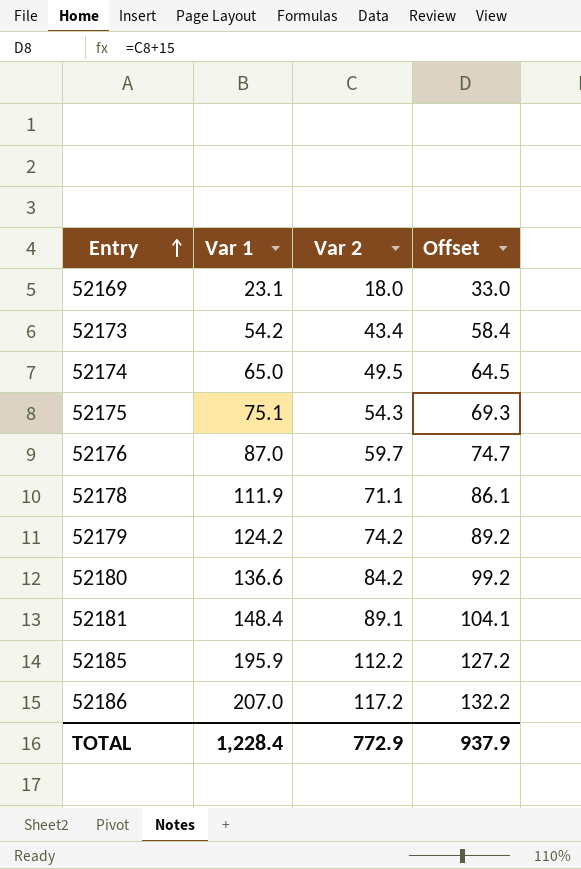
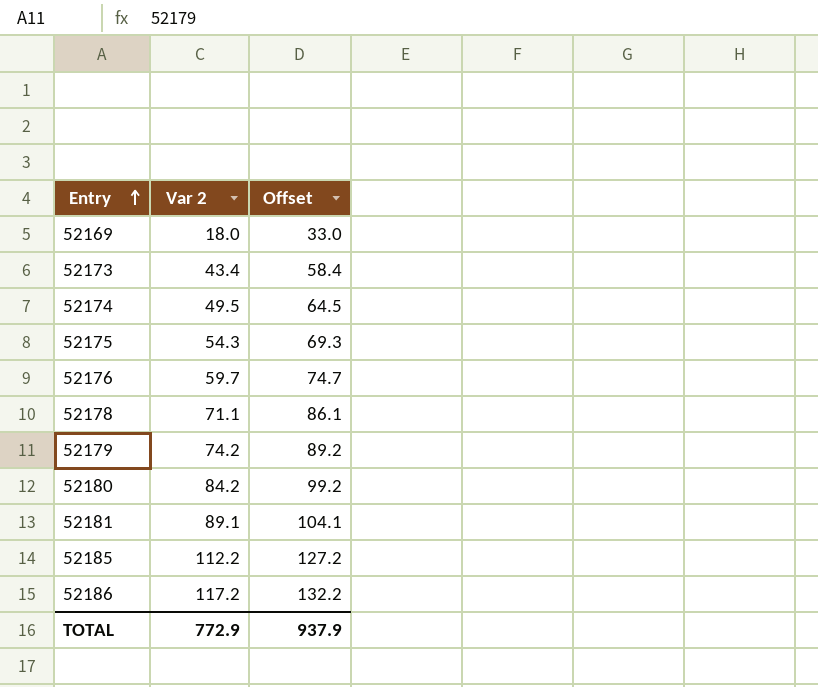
column Var 1 | position: 2 -> none

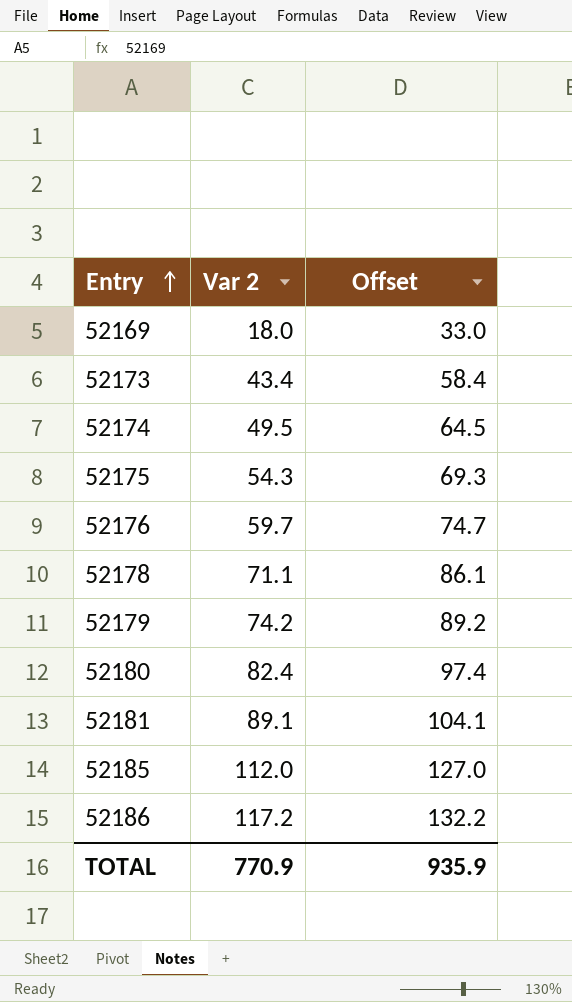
52180 | Var 2: 84.2 -> 82.4
52180 | Offset: 99.2 -> 97.4
52185 | Var 2: 112.2 -> 112.0
52185 | Offset: 127.2 -> 127.0
TOTAL | Var 2: 772.9 -> 770.9
TOTAL | Offset: 937.9 -> 935.9

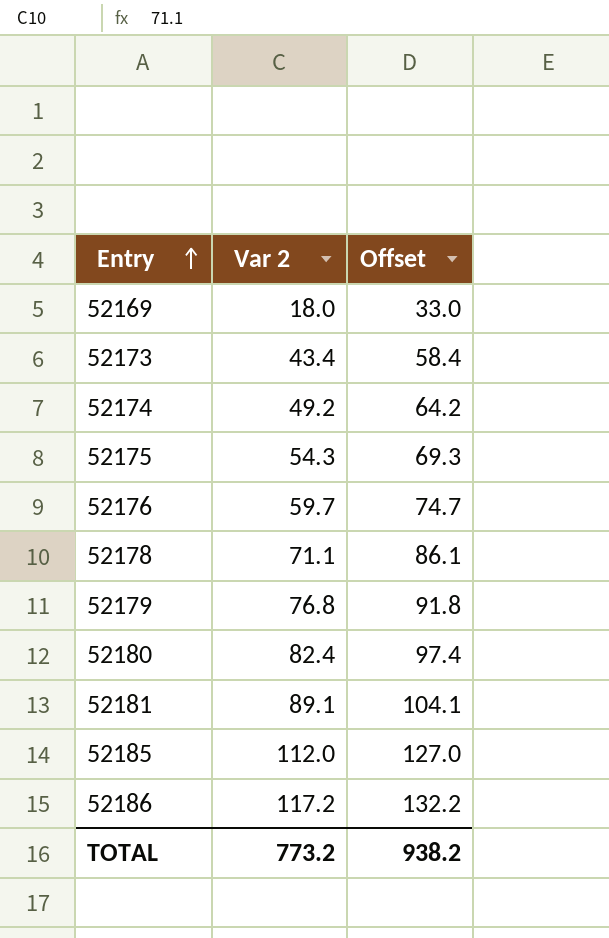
52174 | Var 2: 49.5 -> 49.2
52174 | Offset: 64.5 -> 64.2
52179 | Var 2: 74.2 -> 76.8
52179 | Offset: 89.2 -> 91.8
TOTAL | Var 2: 770.9 -> 773.2
TOTAL | Offset: 935.9 -> 938.2

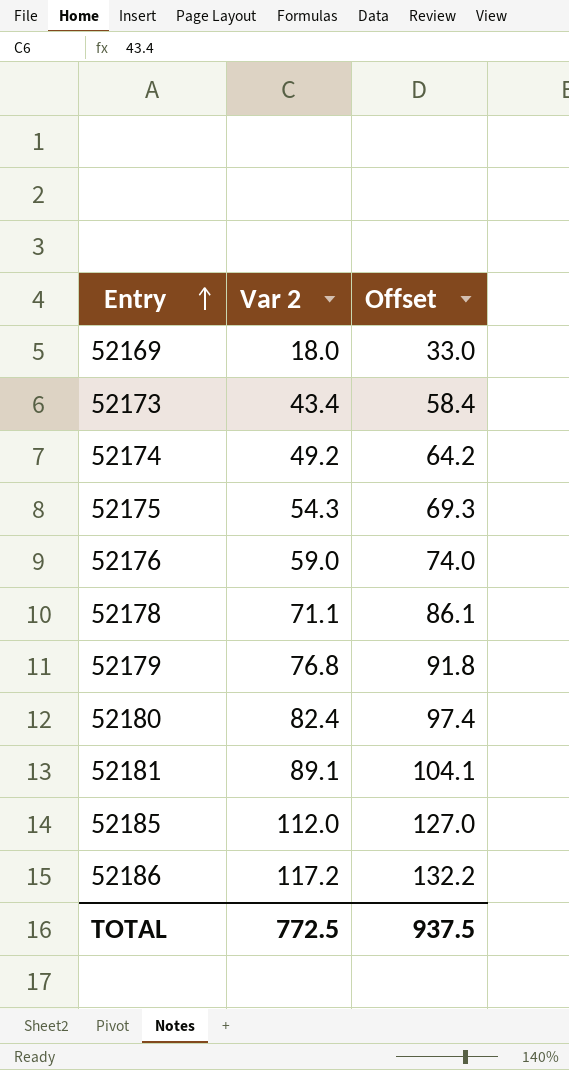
52176 | Var 2: 59.7 -> 59.0
52176 | Offset: 74.7 -> 74.0
TOTAL | Var 2: 773.2 -> 772.5
TOTAL | Offset: 938.2 -> 937.5

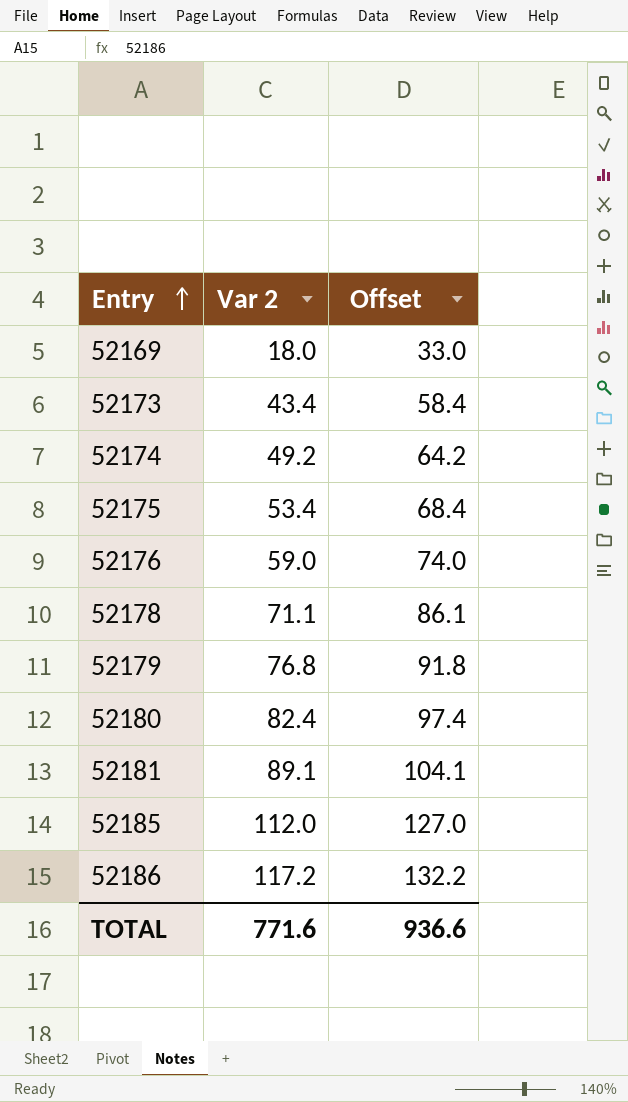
52175 | Var 2: 54.3 -> 53.4
52175 | Offset: 69.3 -> 68.4
TOTAL | Var 2: 772.5 -> 771.6
TOTAL | Offset: 937.5 -> 936.6

